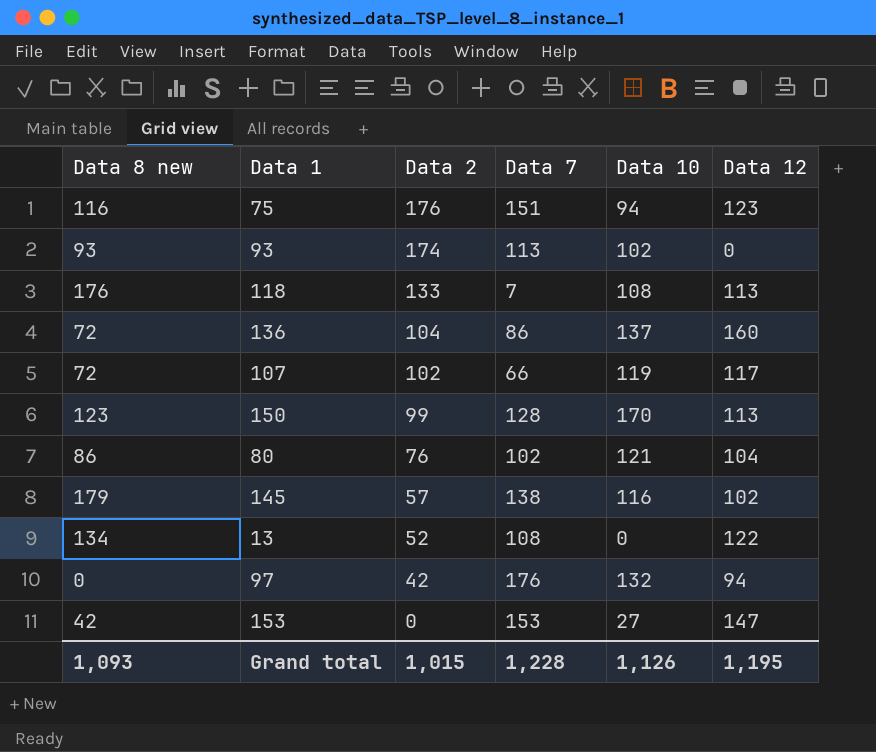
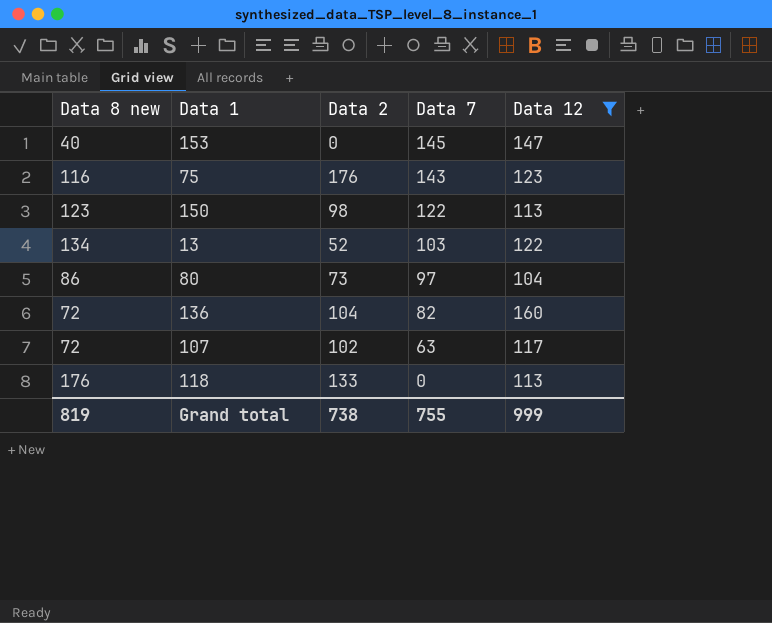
filter: none -> Data 12 >= 104
row order: Data 2 descending -> Data 7 descending
column Data 10 | position: 5 -> none
153 | Data 8 new: 42 -> 40
153 | Data 7: 153 -> 145
75 | Data 7: 151 -> 143
150 | Data 2: 99 -> 98
150 | Data 7: 128 -> 122
13 | Data 7: 108 -> 103
80 | Data 2: 76 -> 73
80 | Data 7: 102 -> 97
136 | Data 7: 86 -> 82
107 | Data 7: 66 -> 63
118 | Data 7: 7 -> 0
Grand total | Data 8 new: 1,093 -> 819
Grand total | Data 2: 1,015 -> 738
Grand total | Data 7: 1,228 -> 755
Grand total | Data 12: 1,195 -> 999

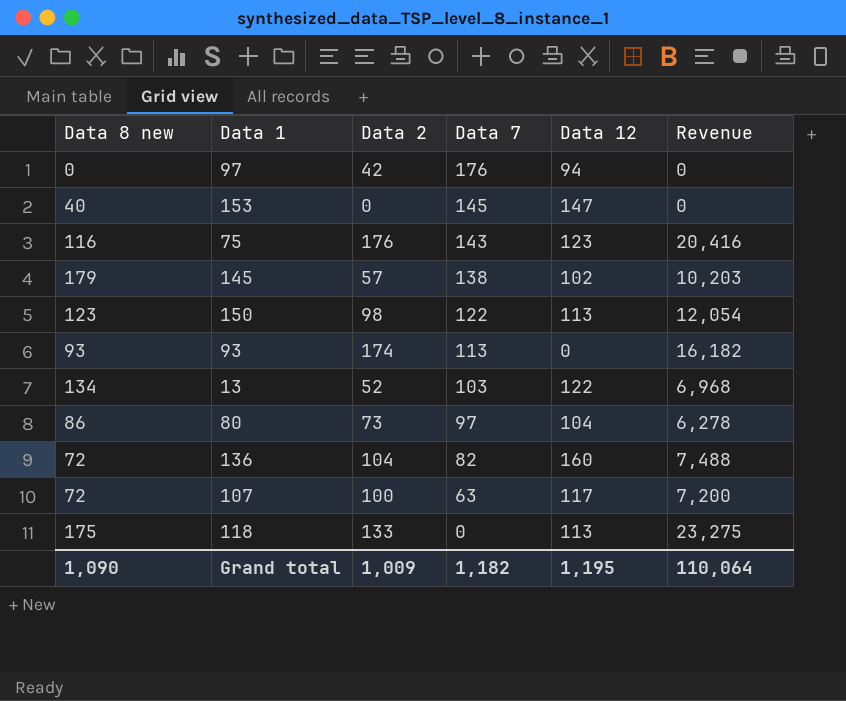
filter: Data 12 >= 104 -> none
column Revenue | formula: none -> [Data 8 new] * [Data 2]
107 | Data 2: 102 -> 100
118 | Data 8 new: 176 -> 175
Grand total | Data 8 new: 819 -> 1,090
Grand total | Data 2: 738 -> 1,009
Grand total | Data 7: 755 -> 1,182
Grand total | Data 12: 999 -> 1,195

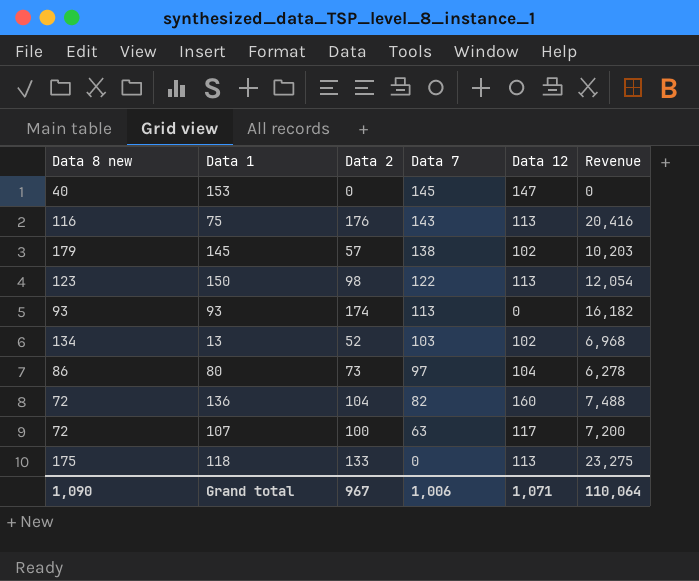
row 97: 0 | 42 | 176 | 94 | 0 -> none
75 | Data 12: 123 -> 113
13 | Data 12: 122 -> 102
Grand total | Data 2: 1,009 -> 967
Grand total | Data 7: 1,182 -> 1,006
Grand total | Data 12: 1,195 -> 1,071

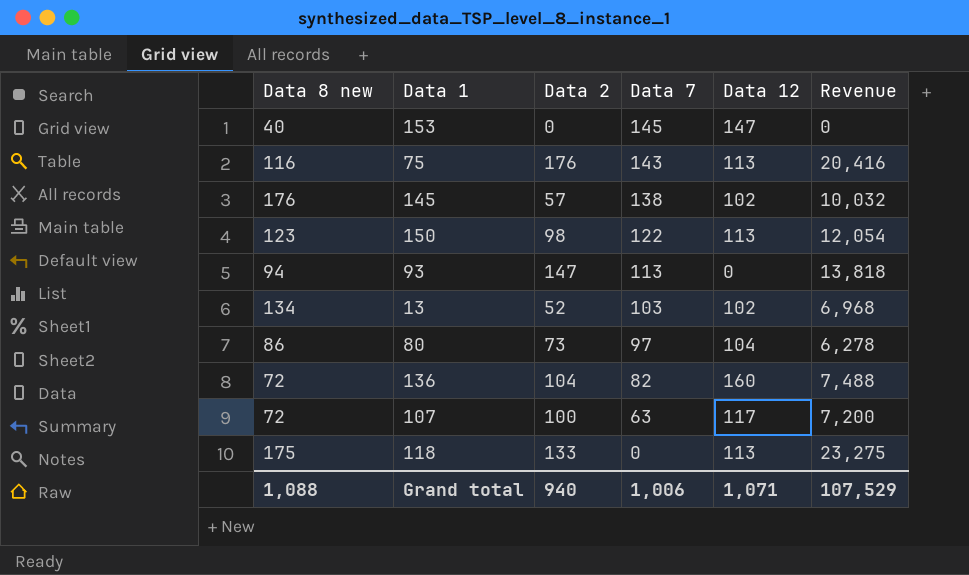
145 | Data 8 new: 179 -> 176
145 | Revenue: 10,203 -> 10,032
93 | Data 8 new: 93 -> 94
93 | Data 2: 174 -> 147
93 | Revenue: 16,182 -> 13,818
Grand total | Data 8 new: 1,090 -> 1,088
Grand total | Data 2: 967 -> 940
Grand total | Revenue: 110,064 -> 107,529

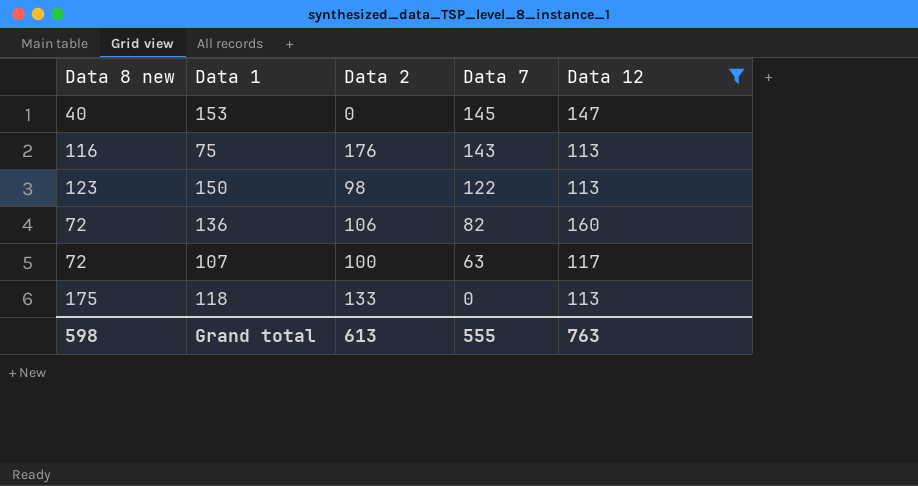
filter: none -> Data 12 >= 113
column Revenue | formula: [Data 8 new] * [Data 2] -> none
136 | Data 2: 104 -> 106
Grand total | Data 8 new: 1,088 -> 598
Grand total | Data 2: 940 -> 613
Grand total | Data 7: 1,006 -> 555
Grand total | Data 12: 1,071 -> 763

